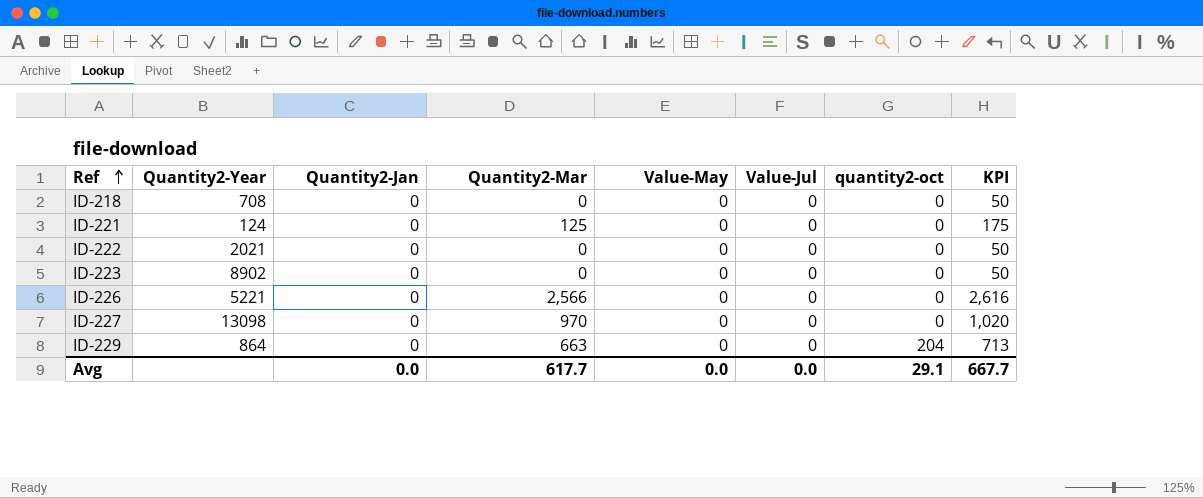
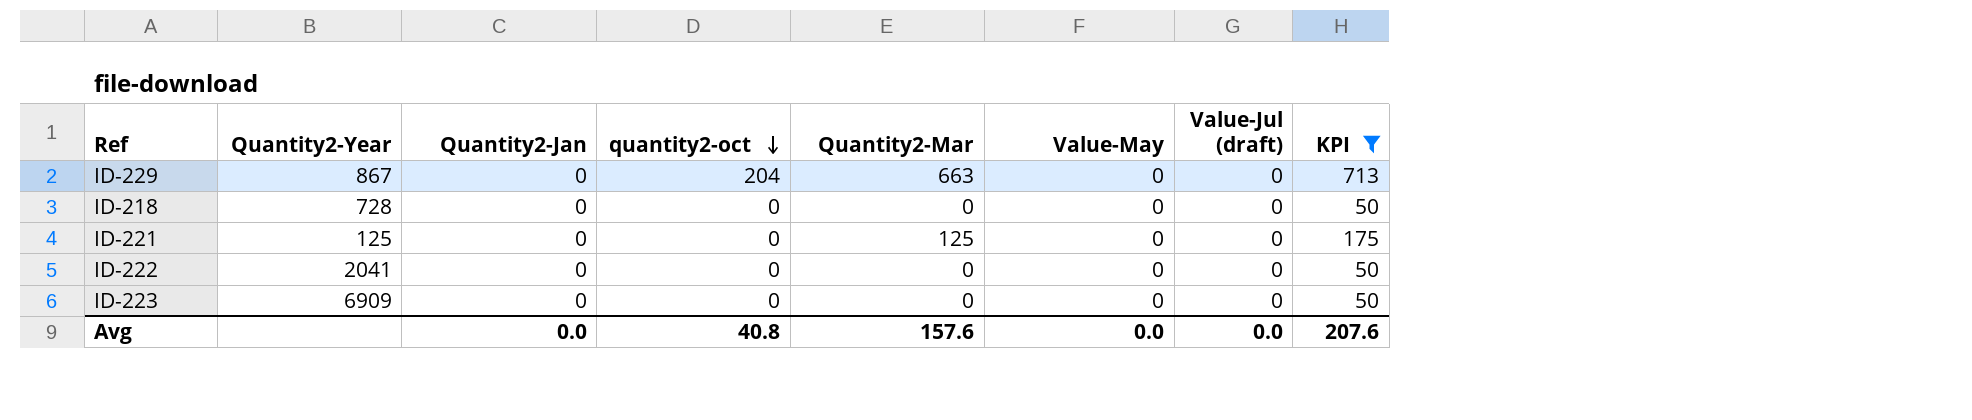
filter: none -> KPI <= 713
row order: Ref ascending -> quantity2-oct descending
column quantity2-oct | position: 7 -> 4
column name: Value-Jul -> Value-Jul (draft)
ID-229 | Quantity2-Year: 864 -> 867
ID-218 | Quantity2-Year: 708 -> 728
ID-221 | Quantity2-Year: 124 -> 125
ID-222 | Quantity2-Year: 2021 -> 2041
ID-223 | Quantity2-Year: 8902 -> 6909
Avg | quantity2-oct: 29.1 -> 40.8
Avg | Quantity2-Mar: 617.7 -> 157.6
Avg | KPI: 667.7 -> 207.6

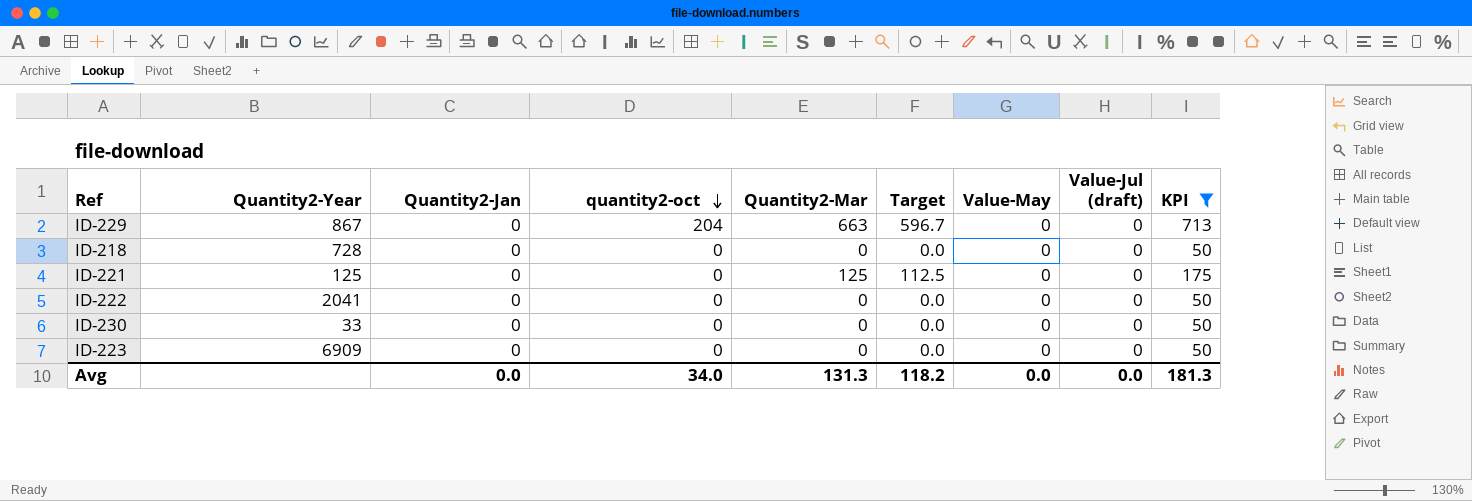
column Target | formula: none -> [Quantity2-Mar] * 0.9
row ID-230: none -> 33 | 0 | 0 | 0 | 0.0 | 0 | 0 | 50
Avg | quantity2-oct: 40.8 -> 34.0
Avg | Quantity2-Mar: 157.6 -> 131.3
Avg | KPI: 207.6 -> 181.3

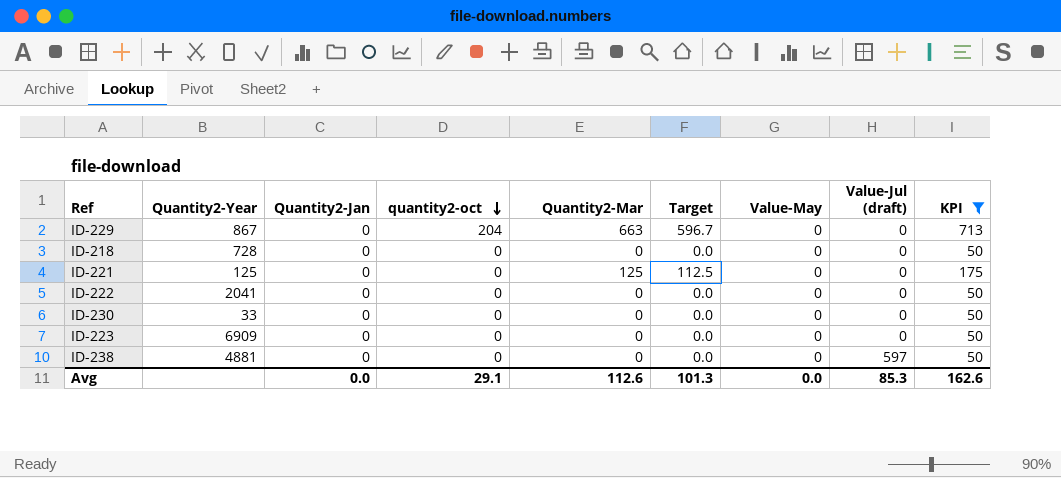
row ID-238: none -> 4881 | 0 | 0 | 0 | 0.0 | 0 | 597 | 50
Avg | quantity2-oct: 34.0 -> 29.1
Avg | Quantity2-Mar: 131.3 -> 112.6
Avg | Target: 118.2 -> 101.3
Avg | Value-Jul (draft): 0.0 -> 85.3
Avg | KPI: 181.3 -> 162.6

